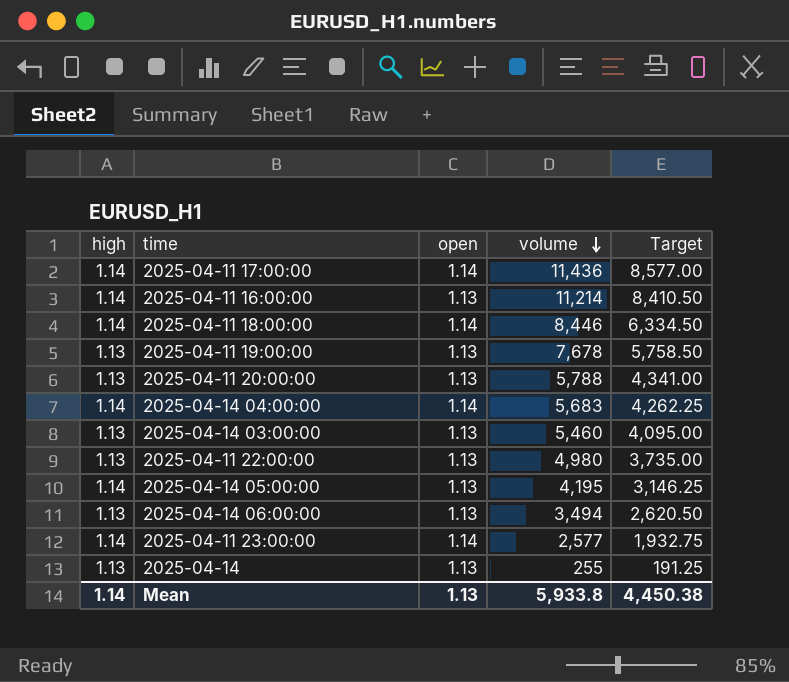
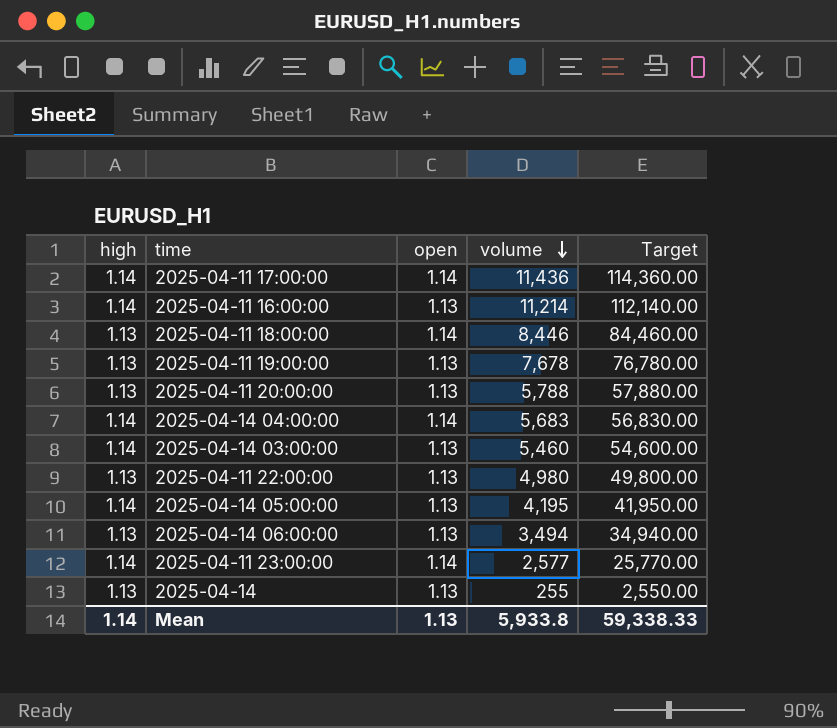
column Target | formula: [volume] * 0.75 -> [volume] * 10
2025-04-11 18:00:00 | high: 1.14 -> 1.13
2025-04-14 03:00:00 | high: 1.13 -> 1.14
Mean | Target: 4,450.38 -> 59,338.33

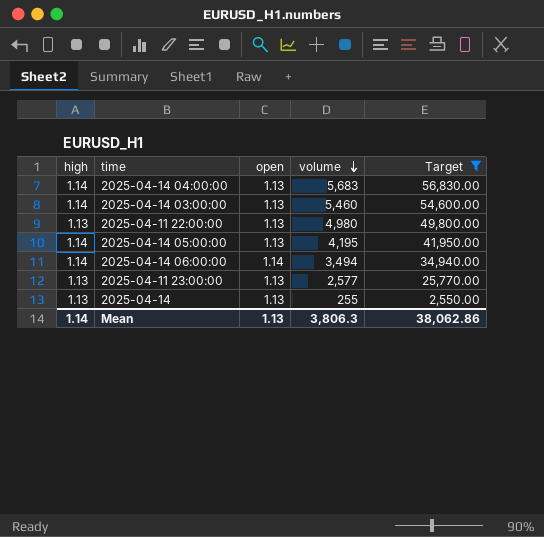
filter: none -> Target <= 56,830.00
2025-04-14 04:00:00 | open: 1.14 -> 1.13
2025-04-14 06:00:00 | high: 1.13 -> 1.14
2025-04-14 06:00:00 | open: 1.13 -> 1.14
2025-04-11 23:00:00 | high: 1.14 -> 1.13
2025-04-11 23:00:00 | open: 1.14 -> 1.13
Mean | volume: 5,933.8 -> 3,806.3
Mean | Target: 59,338.33 -> 38,062.86

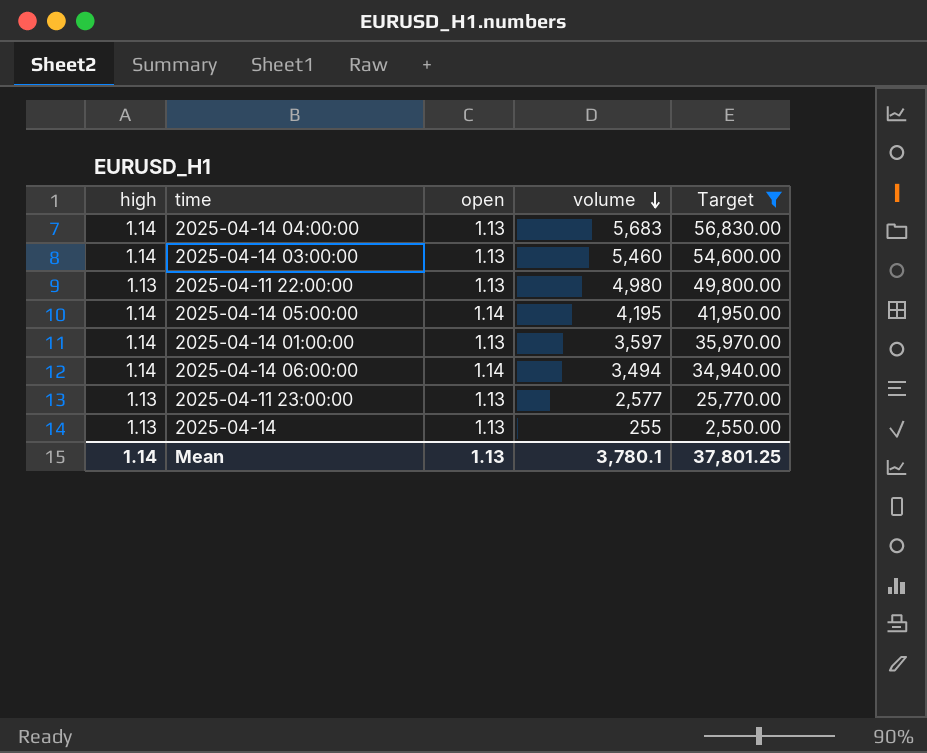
2025-04-14 05:00:00 | open: 1.13 -> 1.14
row 2025-04-14 01:00:00: none -> 1.14 | 1.13 | 3,597 | 35,970.00
Mean | volume: 3,806.3 -> 3,780.1
Mean | Target: 38,062.86 -> 37,801.25

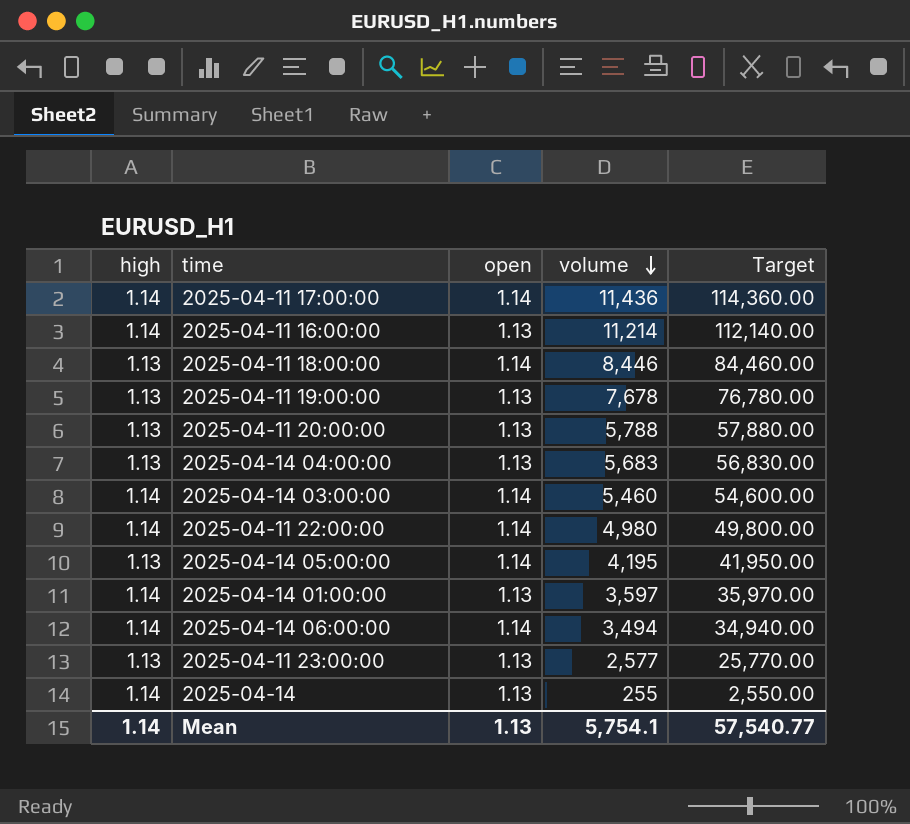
filter: Target <= 56,830.00 -> none
2025-04-14 04:00:00 | high: 1.14 -> 1.13
2025-04-14 03:00:00 | open: 1.13 -> 1.14
2025-04-11 22:00:00 | high: 1.13 -> 1.14
2025-04-11 22:00:00 | open: 1.13 -> 1.14
2025-04-14 05:00:00 | high: 1.14 -> 1.13
2025-04-14 | high: 1.13 -> 1.14
Mean | volume: 3,780.1 -> 5,754.1
Mean | Target: 37,801.25 -> 57,540.77

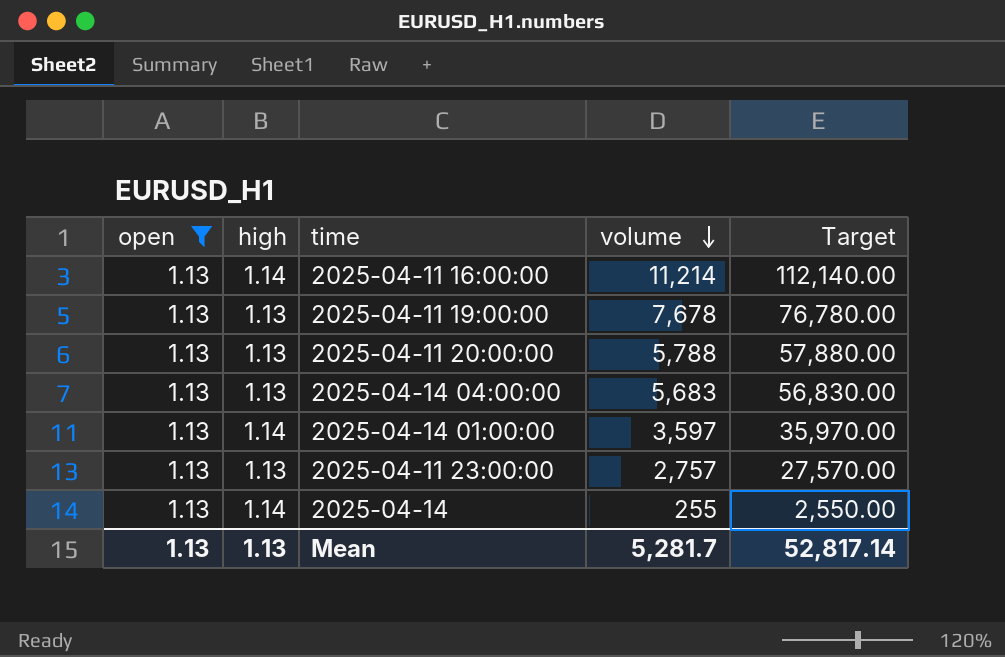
filter: none -> open = 1.13
column open | position: 3 -> 1
2025-04-11 23:00:00 | volume: 2,577 -> 2,757
2025-04-11 23:00:00 | Target: 25,770.00 -> 27,570.00
Mean | high: 1.14 -> 1.13
Mean | volume: 5,754.1 -> 5,281.7
Mean | Target: 57,540.77 -> 52,817.14

